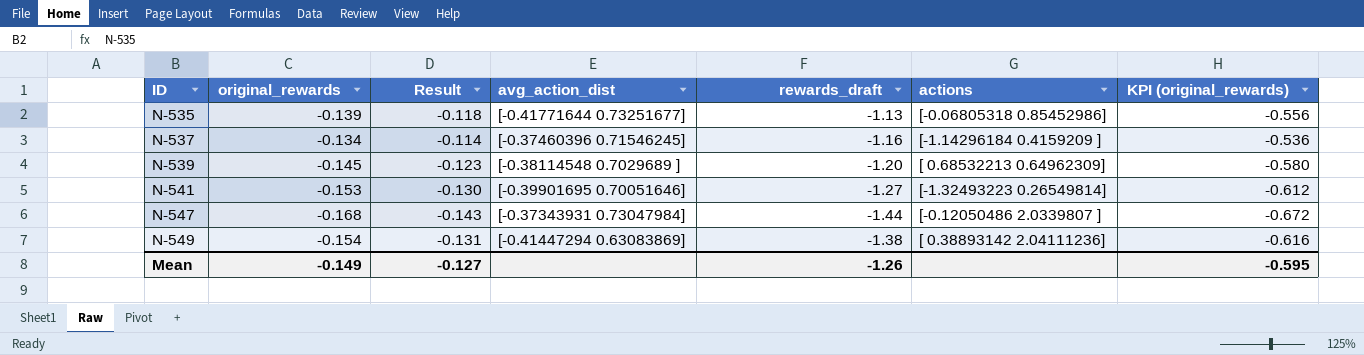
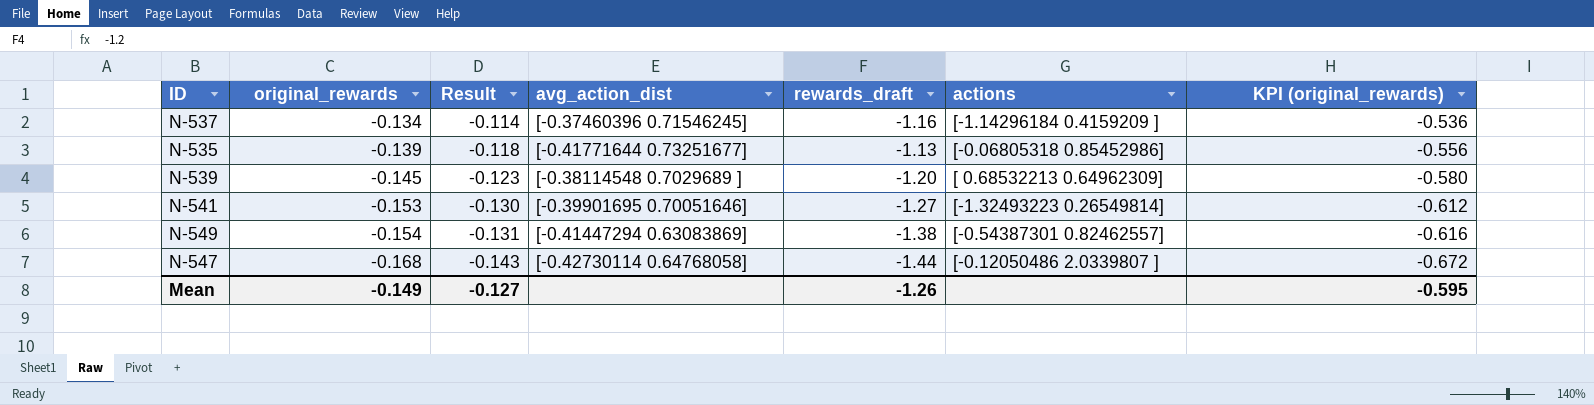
row order: ID ascending -> original_rewards descending
N-549 | actions: [ 0.38893142 2.04111236] -> [-0.54387301 0.82462557]
N-547 | avg_action_dist: [-0.37343931 0.73047984] -> [-0.42730114 0.64768058]

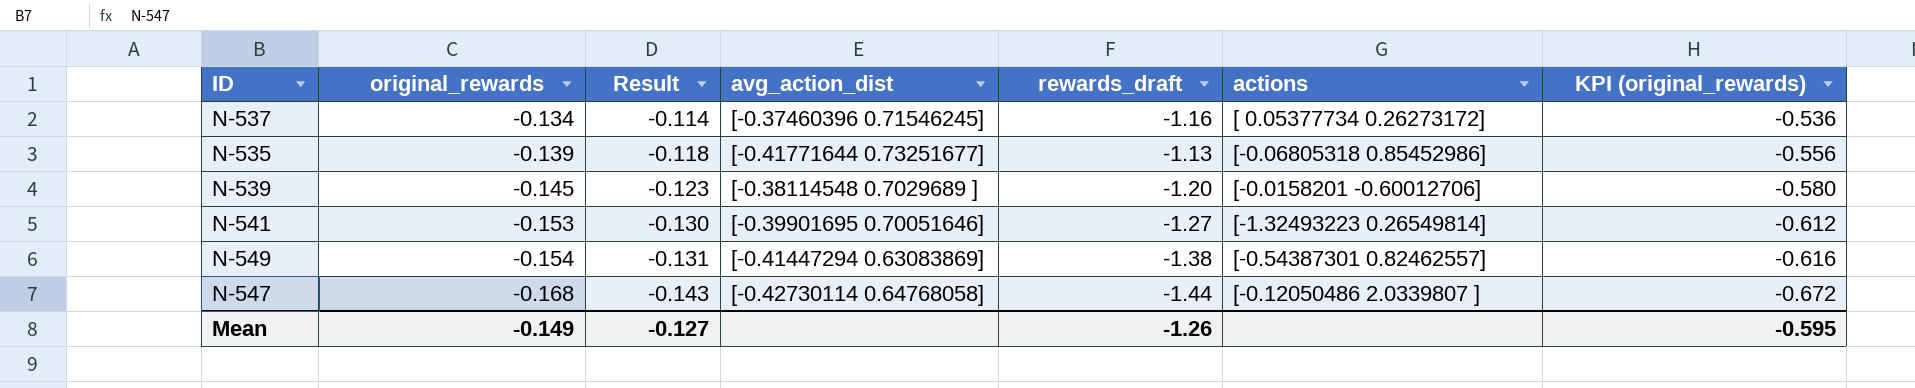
N-537 | actions: [-1.14296184 0.4159209 ] -> [ 0.05377734 0.26273172]
N-539 | actions: [ 0.68532213 0.64962309] -> [-0.0158201 -0.60012706]

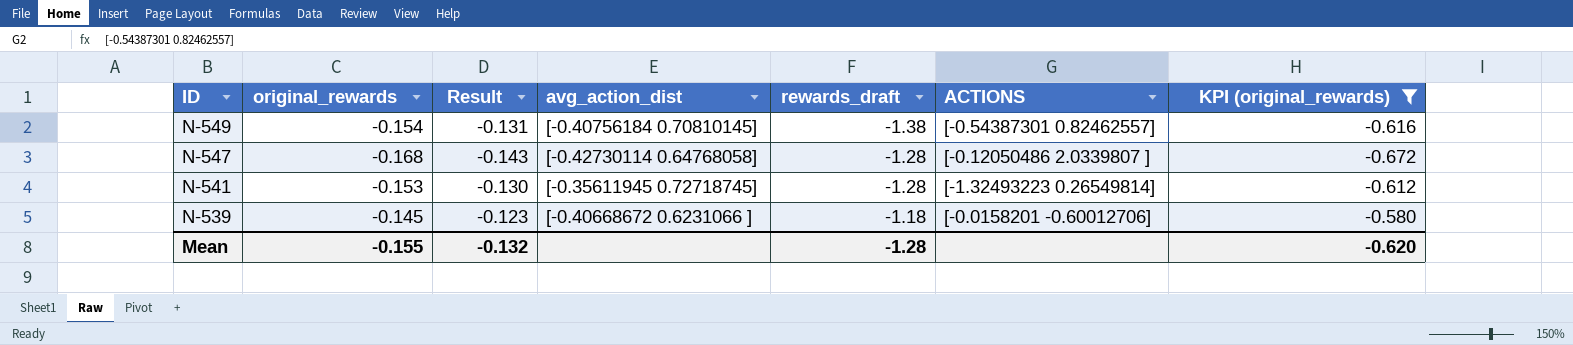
filter: none -> KPI (original_rewards) <= -0.580
row order: original_rewards descending -> ID descending
column name: actions -> ACTIONS
N-549 | avg_action_dist: [-0.41447294 0.63083869] -> [-0.40756184 0.70810145]
N-547 | rewards_draft: -1.44 -> -1.28
N-541 | avg_action_dist: [-0.39901695 0.70051646] -> [-0.35611945 0.72718745]
N-541 | rewards_draft: -1.27 -> -1.28
N-539 | avg_action_dist: [-0.38114548 0.7029689 ] -> [-0.40668672 0.6231066 ]
N-539 | rewards_draft: -1.20 -> -1.18
Mean | original_rewards: -0.149 -> -0.155
Mean | Result: -0.127 -> -0.132
Mean | rewards_draft: -1.26 -> -1.28
Mean | KPI (original_rewards): -0.595 -> -0.620

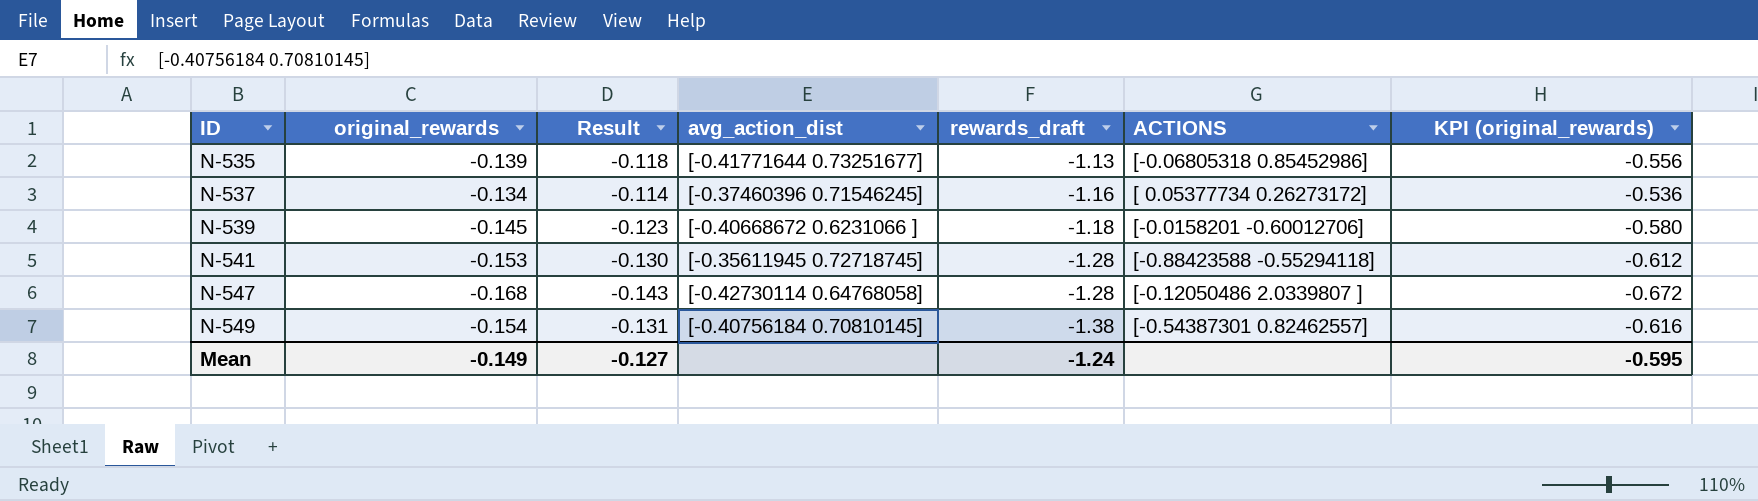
filter: KPI (original_rewards) <= -0.580 -> none
row order: ID descending -> ID ascending
N-541 | ACTIONS: [-1.32493223 0.26549814] -> [-0.88423588 -0.55294118]
Mean | original_rewards: -0.155 -> -0.149
Mean | Result: -0.132 -> -0.127
Mean | rewards_draft: -1.28 -> -1.24
Mean | KPI (original_rewards): -0.620 -> -0.595

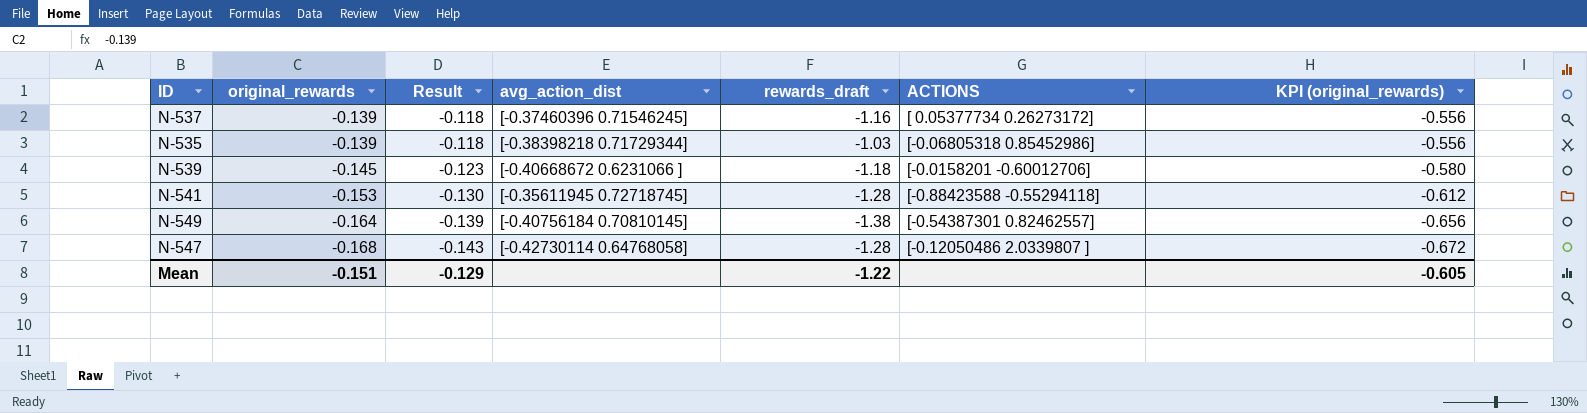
row order: ID ascending -> original_rewards descending
N-537 | original_rewards: -0.134 -> -0.139
N-537 | Result: -0.114 -> -0.118
N-537 | KPI (original_rewards): -0.536 -> -0.556
N-535 | avg_action_dist: [-0.41771644 0.73251677] -> [-0.38398218 0.71729344]
N-535 | rewards_draft: -1.13 -> -1.03
N-549 | original_rewards: -0.154 -> -0.164
N-549 | Result: -0.131 -> -0.139
N-549 | KPI (original_rewards): -0.616 -> -0.656
Mean | original_rewards: -0.149 -> -0.151
Mean | Result: -0.127 -> -0.129
Mean | rewards_draft: -1.24 -> -1.22
Mean | KPI (original_rewards): -0.595 -> -0.605

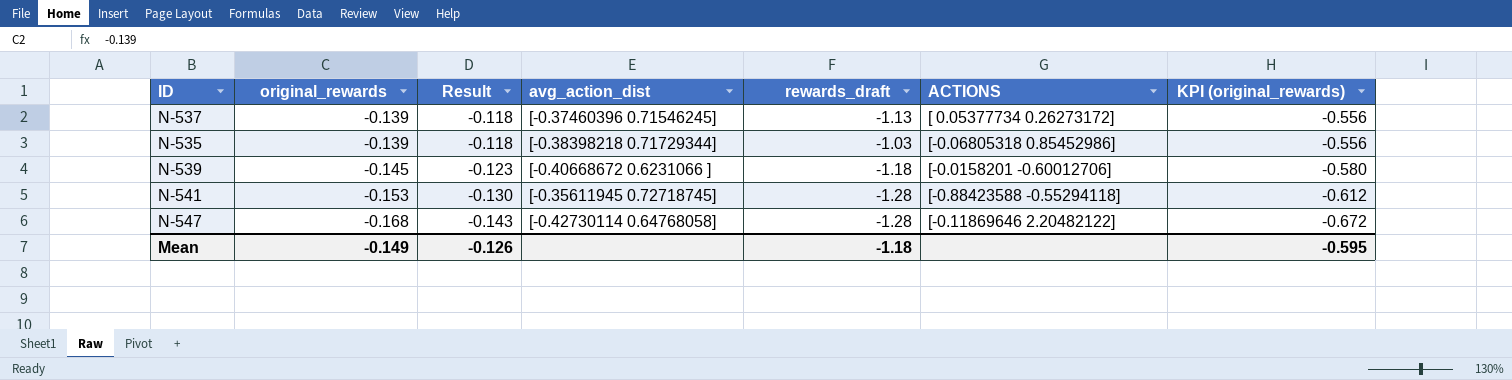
row N-549: -0.164 | -0.139 | [-0.40756184 0.70810145] | -1.38 | [-0.54387301 0.82462557] | -0.656 -> none
N-537 | rewards_draft: -1.16 -> -1.13
N-547 | ACTIONS: [-0.12050486 2.0339807 ] -> [-0.11869646 2.20482122]
Mean | original_rewards: -0.151 -> -0.149
Mean | Result: -0.129 -> -0.126
Mean | rewards_draft: -1.22 -> -1.18
Mean | KPI (original_rewards): -0.605 -> -0.595

